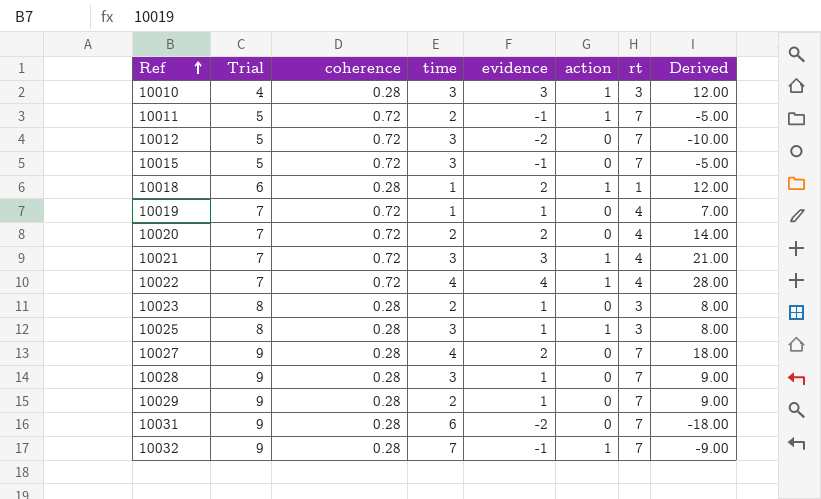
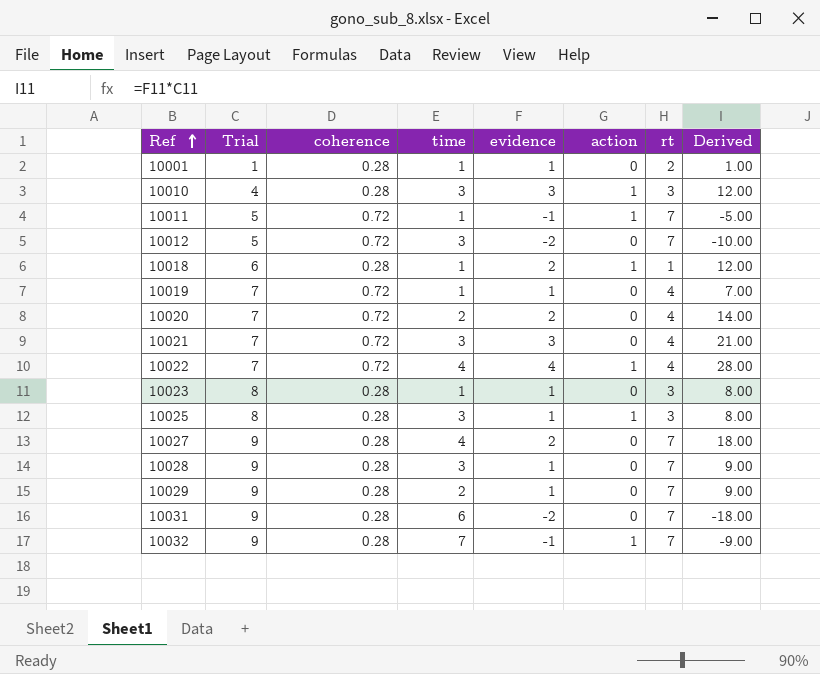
row 10015: 5 | 0.72 | 3 | -1 | 0 | 7 | -5.00 -> none
row 10001: none -> 1 | 0.28 | 1 | 1 | 0 | 2 | 1.00
10011 | time: 2 -> 1
10021 | action: 1 -> 0
10023 | time: 2 -> 1

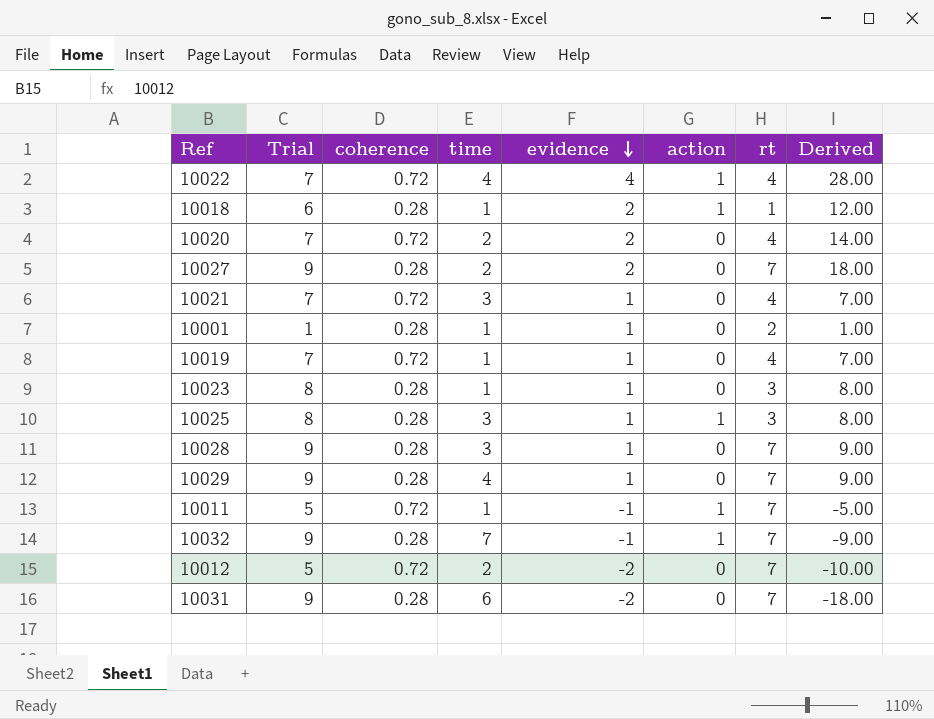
row order: Ref ascending -> evidence descending
row 10010: 4 | 0.28 | 3 | 3 | 1 | 3 | 12.00 -> none
10027 | time: 4 -> 2
10021 | evidence: 3 -> 1
10021 | Derived: 21.00 -> 7.00
10029 | time: 2 -> 4
10012 | time: 3 -> 2

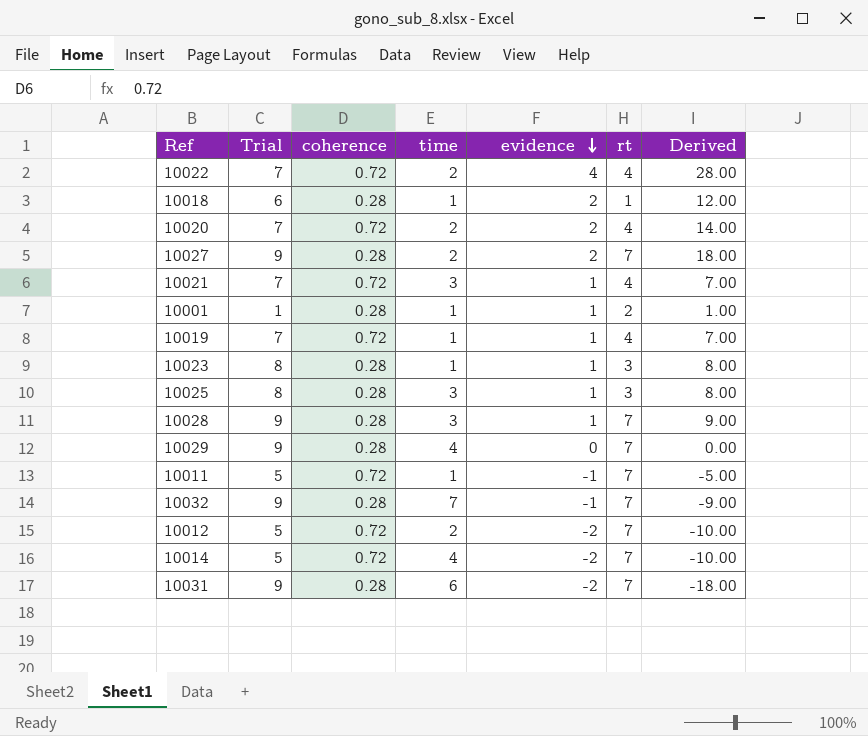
column action | position: 6 -> none
10022 | time: 4 -> 2
10029 | evidence: 1 -> 0
10029 | Derived: 9.00 -> 0.00
row 10014: none -> 5 | 0.72 | 4 | -2 | 7 | -10.00

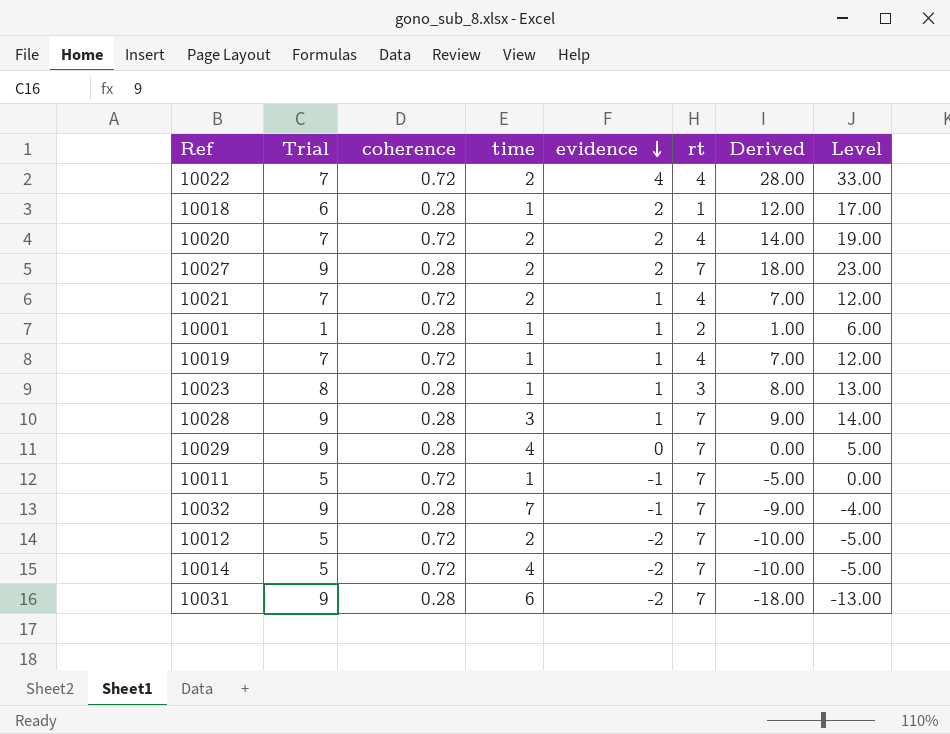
column Level | formula: none -> [Derived] + 5
row 10025: 8 | 0.28 | 3 | 1 | 3 | 8.00 -> none
10021 | time: 3 -> 2

